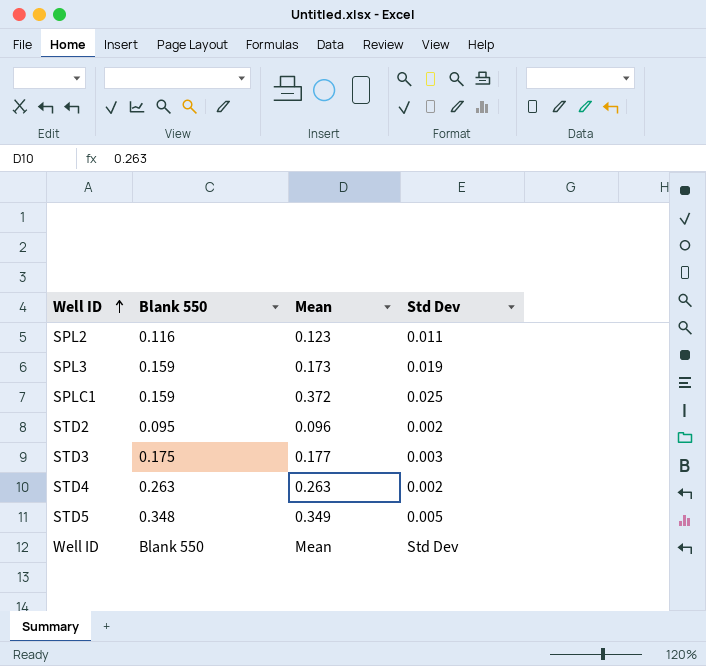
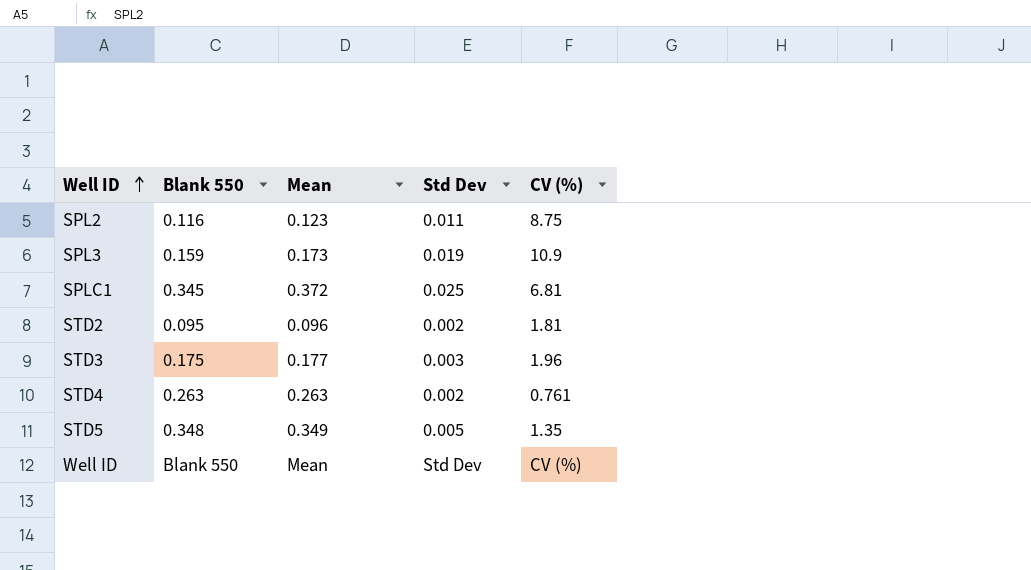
column CV (%) | position: none -> 5
SPLC1 | Blank 550: 0.159 -> 0.345

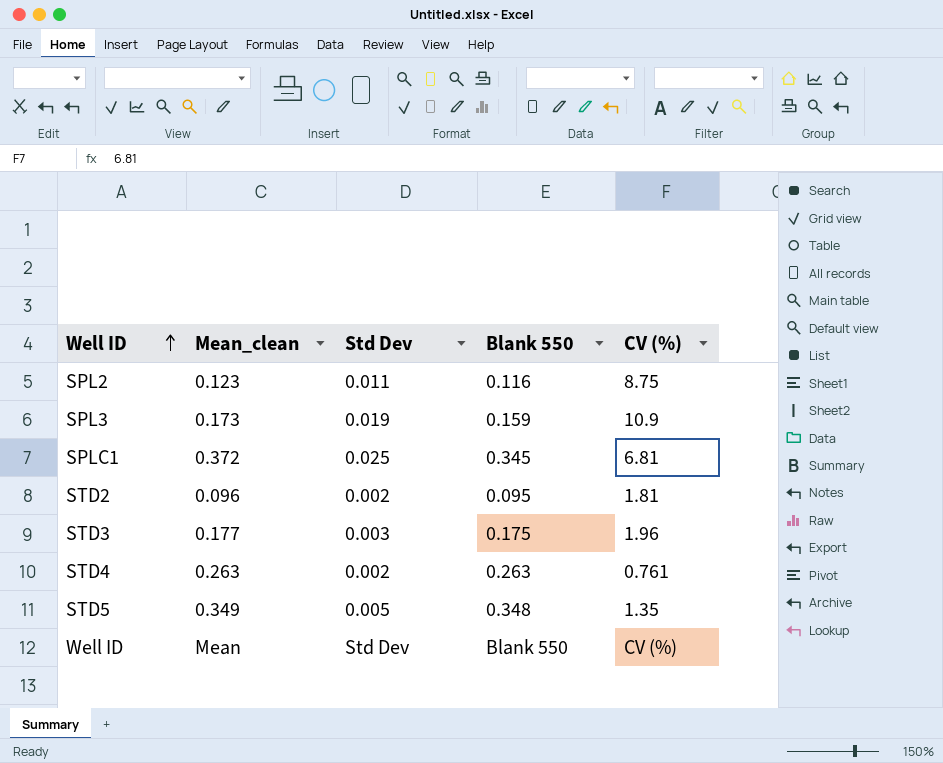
column name: Mean -> Mean_clean
column Blank 550 | position: 2 -> 4

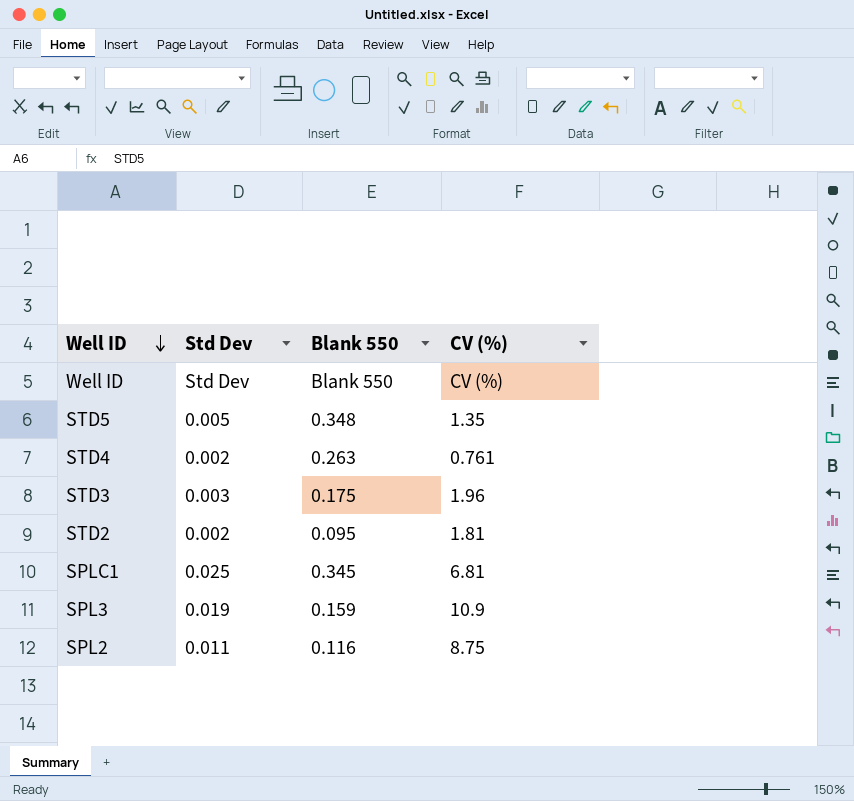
row order: Well ID ascending -> Well ID descending
column Mean_clean | position: 2 -> none

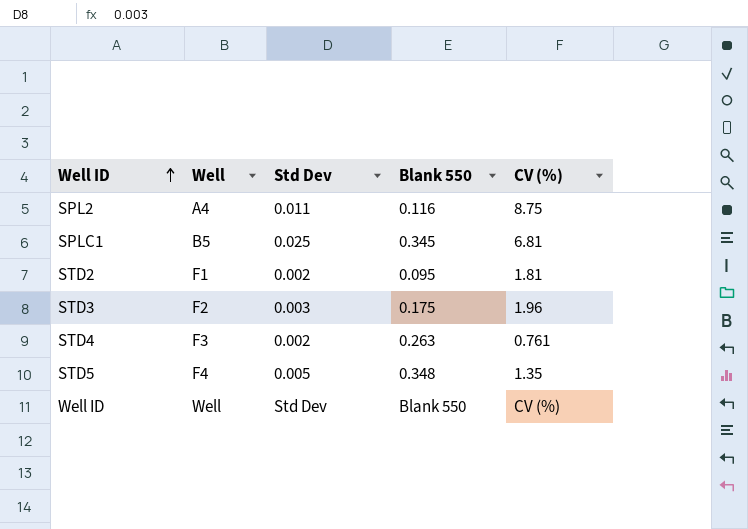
row order: Well ID descending -> Well ID ascending
column Well | position: none -> 2
row SPL3: 0.019 | 0.159 | 10.9 -> none

